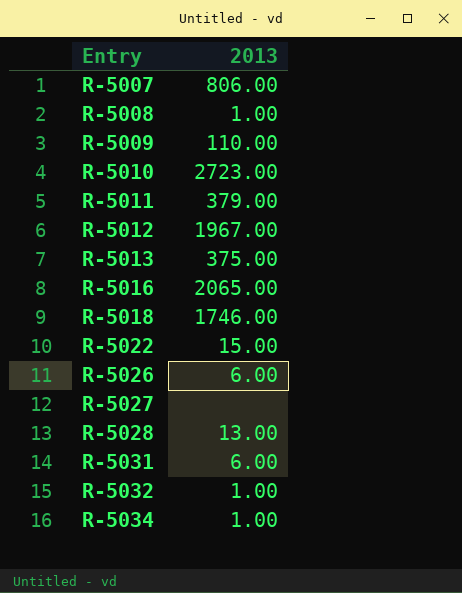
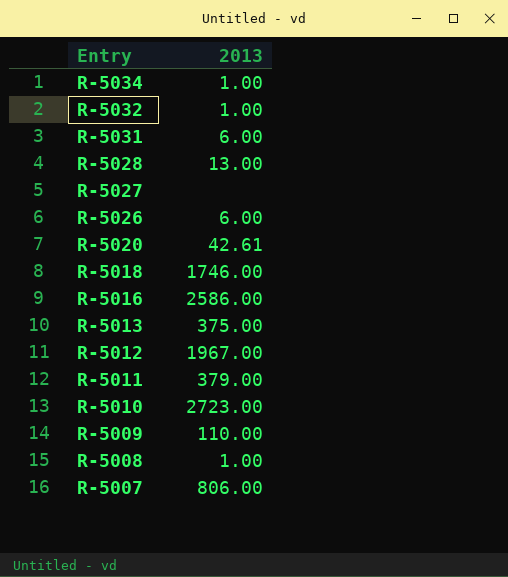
row order: Entry ascending -> Entry descending
row R-5022: 15.00 -> none
row R-5020: none -> 42.61
R-5016 | 2013: 2065.00 -> 2586.00

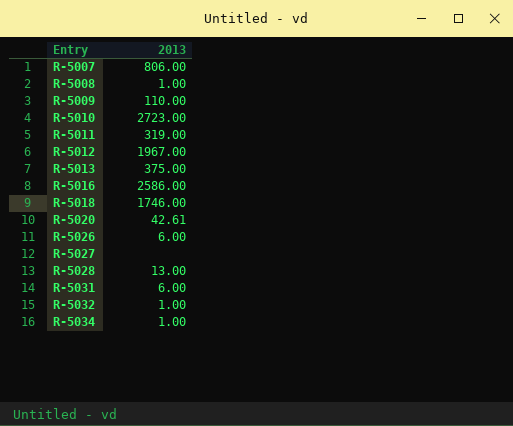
row order: Entry descending -> Entry ascending
R-5011 | 2013: 379.00 -> 319.00

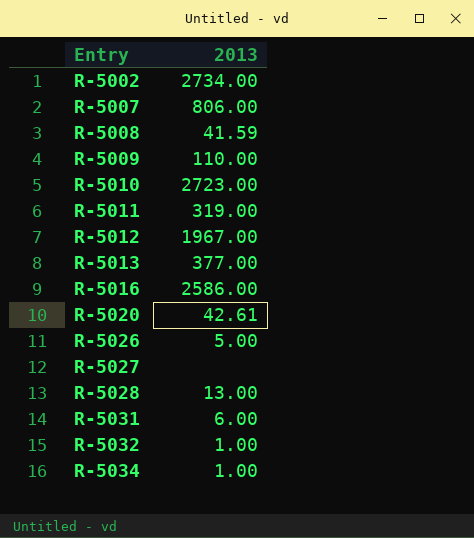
row R-5018: 1746.00 -> none
row R-5002: none -> 2734.00
R-5008 | 2013: 1.00 -> 41.59
R-5013 | 2013: 375.00 -> 377.00
R-5026 | 2013: 6.00 -> 5.00

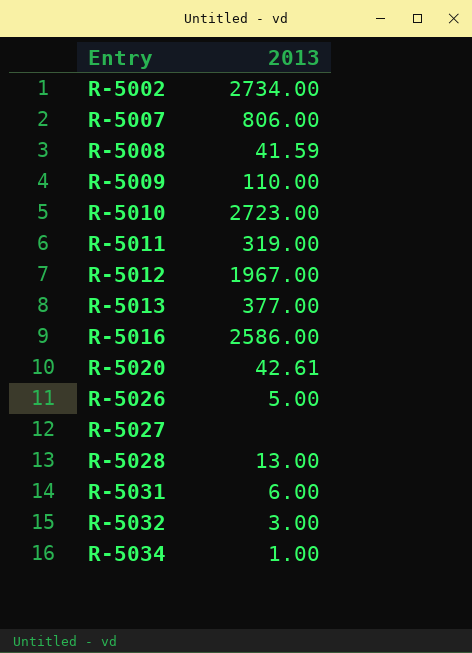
R-5032 | 2013: 1.00 -> 3.00

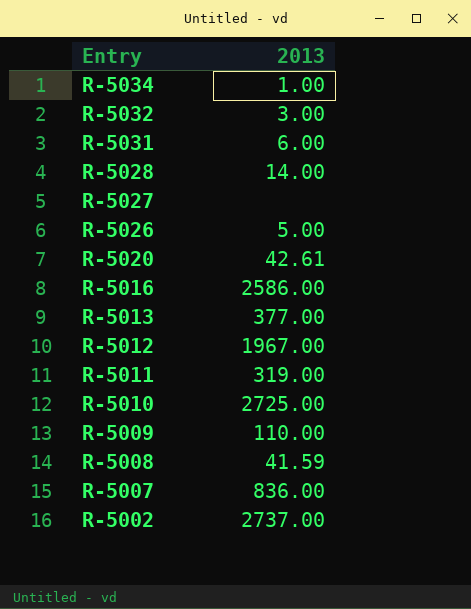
row order: Entry ascending -> Entry descending
R-5028 | 2013: 13.00 -> 14.00
R-5010 | 2013: 2723.00 -> 2725.00
R-5007 | 2013: 806.00 -> 836.00
R-5002 | 2013: 2734.00 -> 2737.00

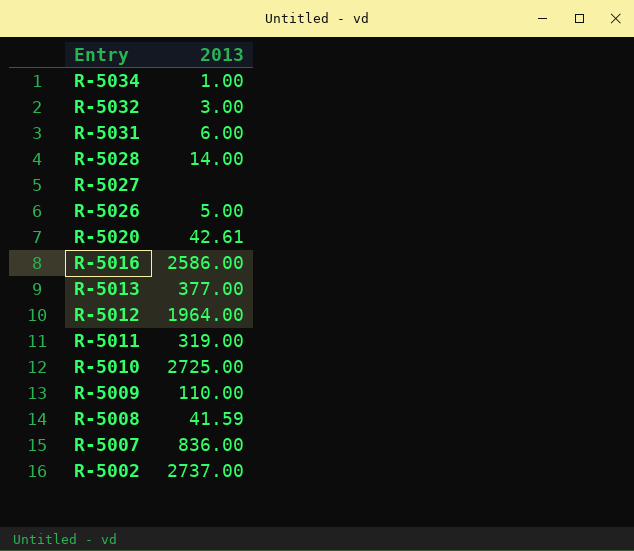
R-5012 | 2013: 1967.00 -> 1964.00

